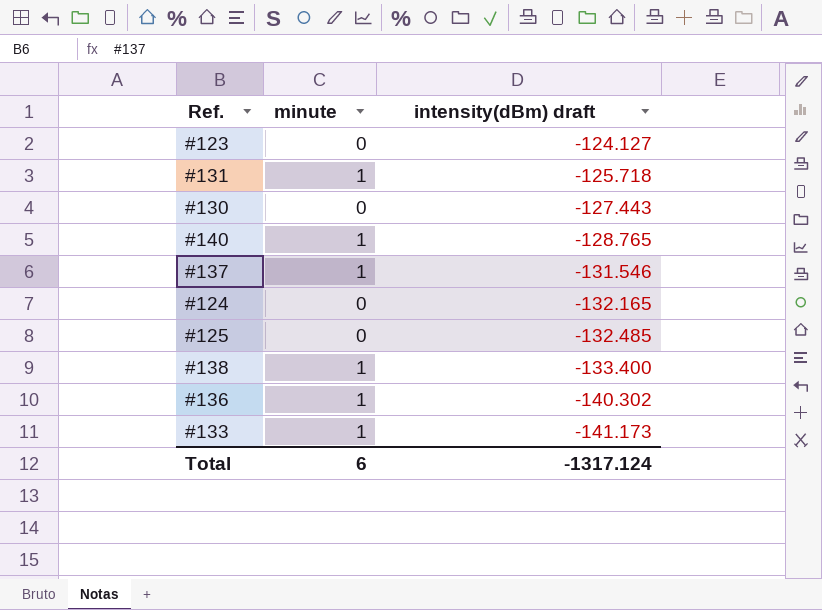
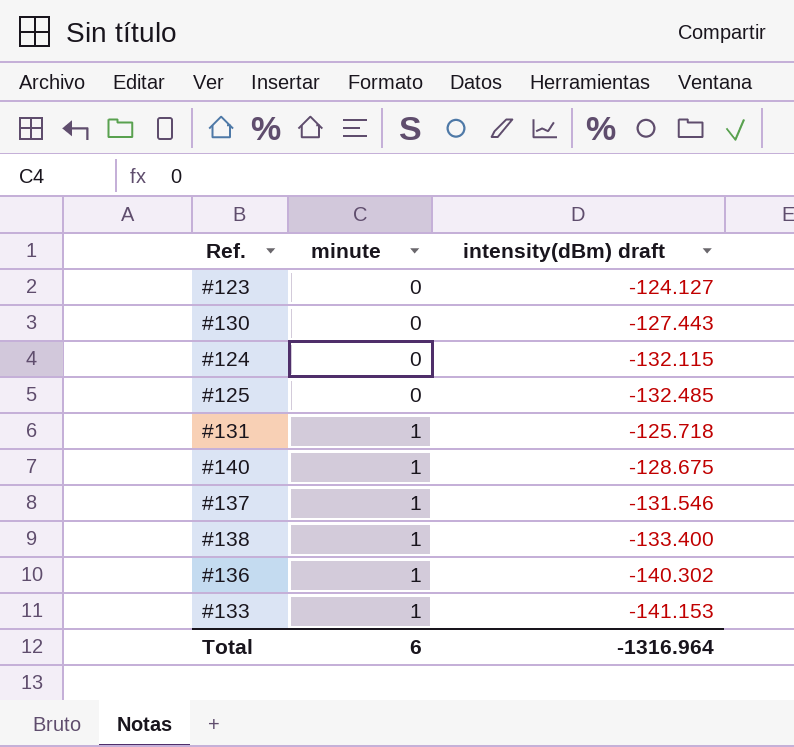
row order: intensity(dBm) draft descending -> minute ascending
#124 | intensity(dBm) draft: -132.165 -> -132.115
#140 | intensity(dBm) draft: -128.765 -> -128.675
#133 | intensity(dBm) draft: -141.173 -> -141.153
Total | intensity(dBm) draft: -1317.124 -> -1316.964

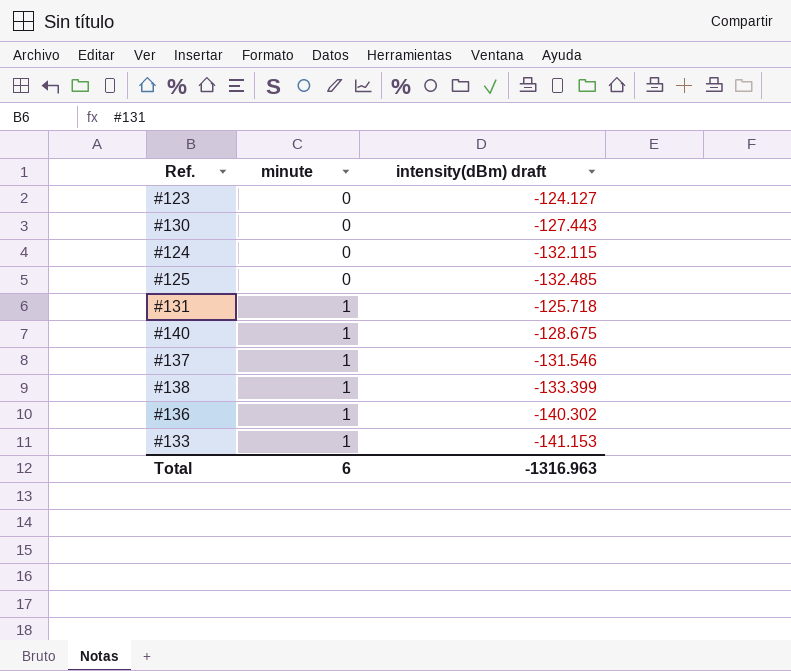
#138 | intensity(dBm) draft: -133.400 -> -133.399
Total | intensity(dBm) draft: -1316.964 -> -1316.963

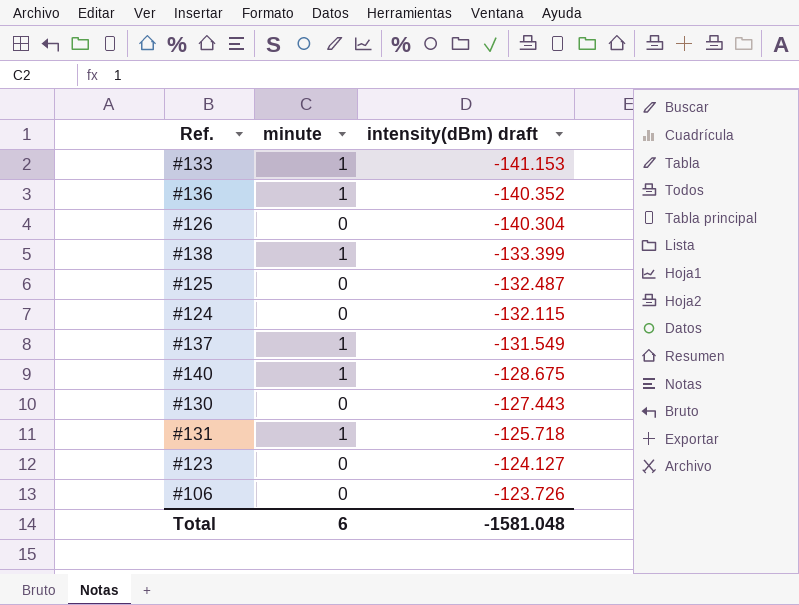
row order: minute ascending -> intensity(dBm) draft ascending
#136 | intensity(dBm) draft: -140.302 -> -140.352
row #126: none -> 0 | -140.304
#125 | intensity(dBm) draft: -132.485 -> -132.487
#137 | intensity(dBm) draft: -131.546 -> -131.549
row #106: none -> 0 | -123.726
Total | intensity(dBm) draft: -1316.963 -> -1581.048

